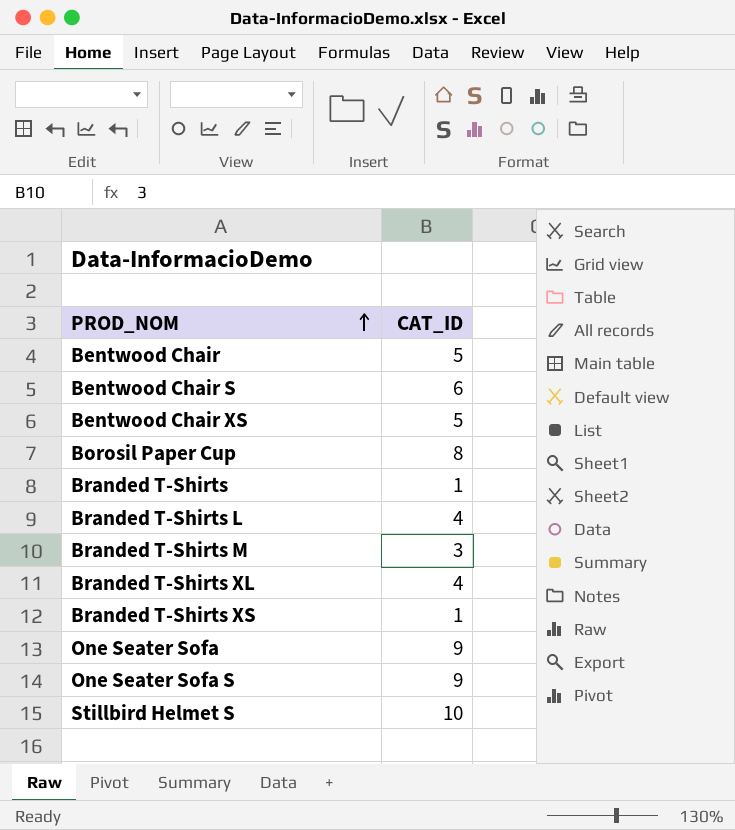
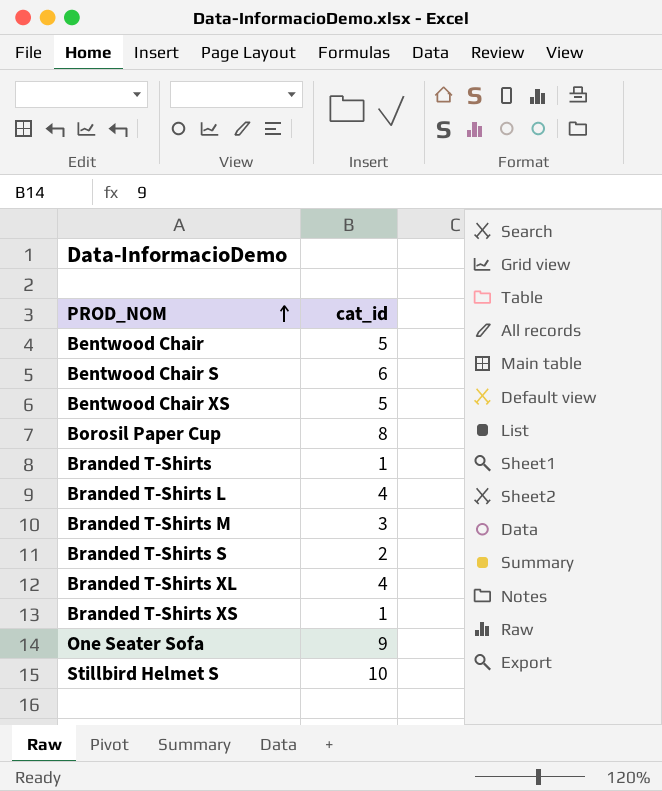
column name: CAT_ID -> cat_id
row One Seater Sofa S: 9 -> none
row Branded T-Shirts S: none -> 2

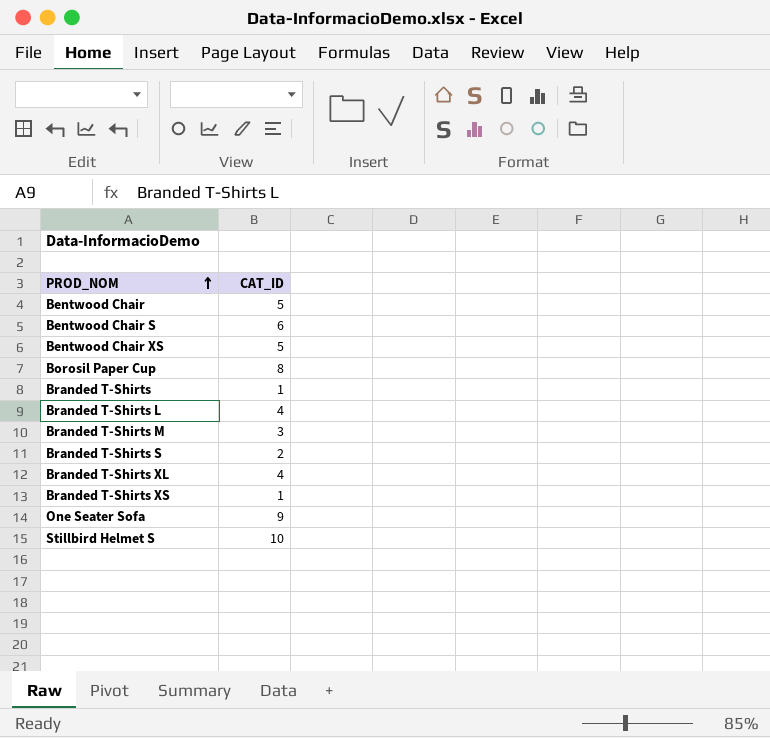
column name: cat_id -> CAT_ID

